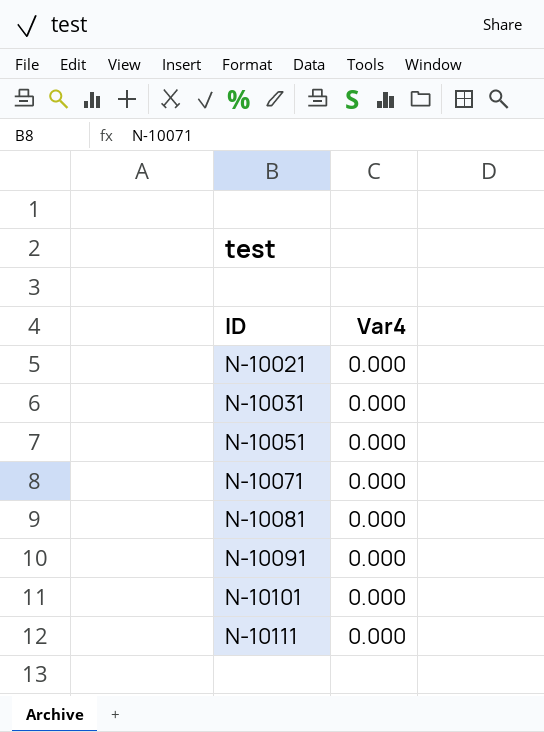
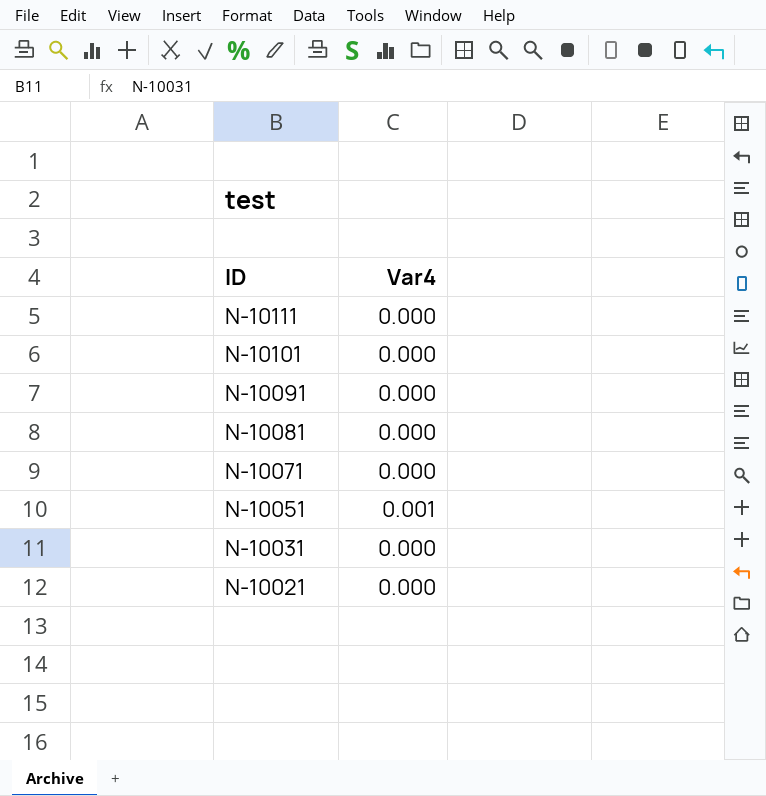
row order: ID ascending -> ID descending
N-10051 | Var4: 0.000 -> 0.001

